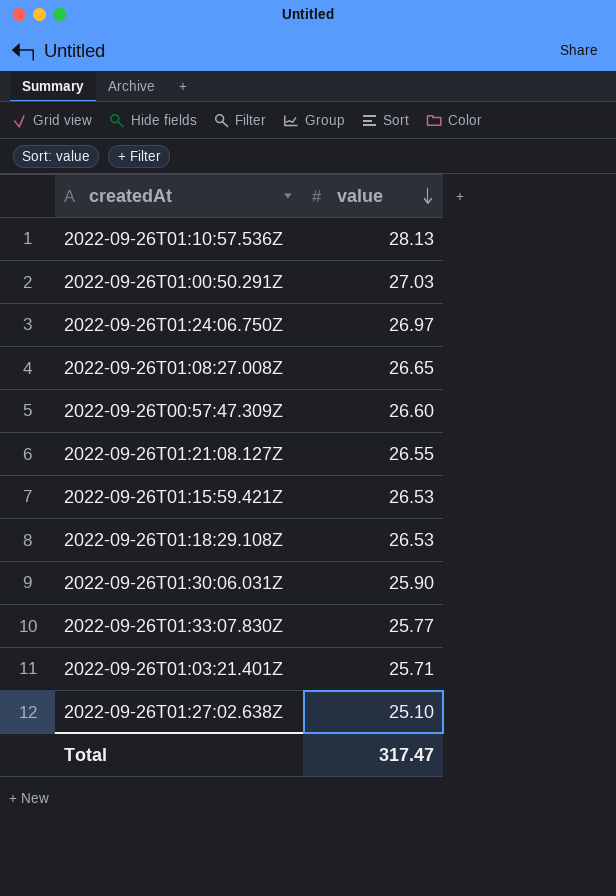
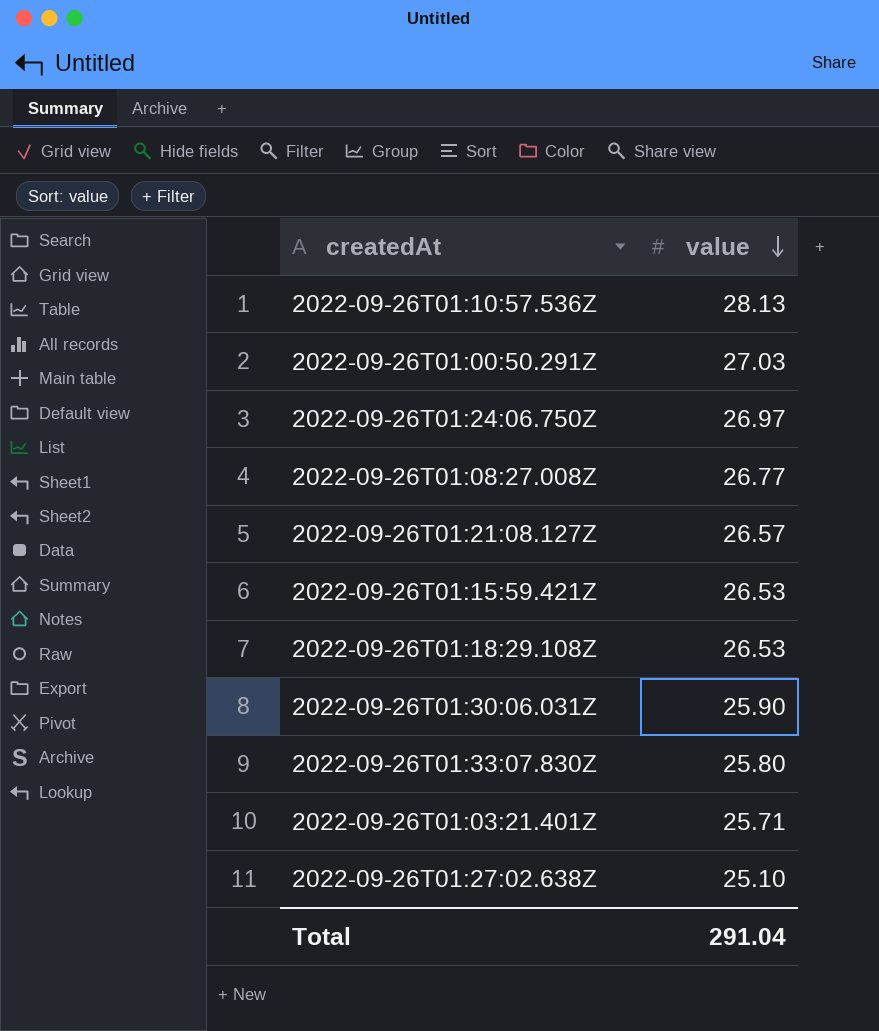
row 2022-09-26T00:57:47.309Z: 26.60 -> none
2022-09-26T01:08:27.008Z | value: 26.65 -> 26.77
2022-09-26T01:21:08.127Z | value: 26.55 -> 26.57
2022-09-26T01:33:07.830Z | value: 25.77 -> 25.80
Total | value: 317.47 -> 291.04

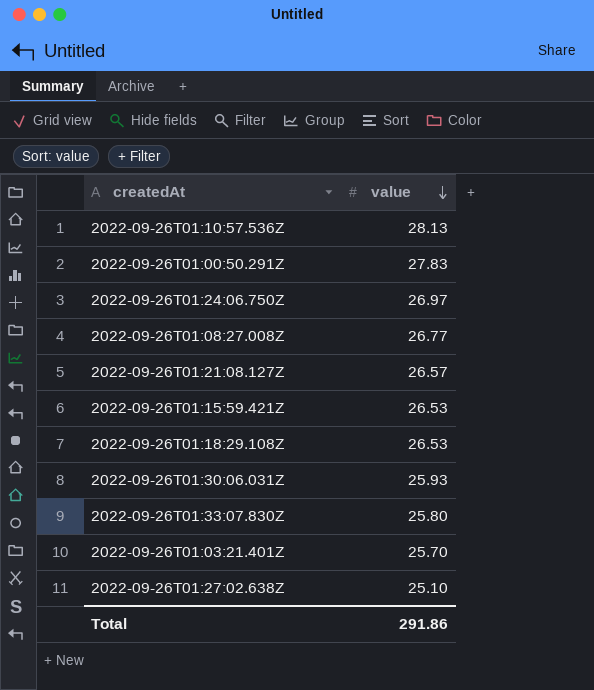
2022-09-26T01:00:50.291Z | value: 27.03 -> 27.83
2022-09-26T01:30:06.031Z | value: 25.90 -> 25.93
2022-09-26T01:03:21.401Z | value: 25.71 -> 25.70
Total | value: 291.04 -> 291.86

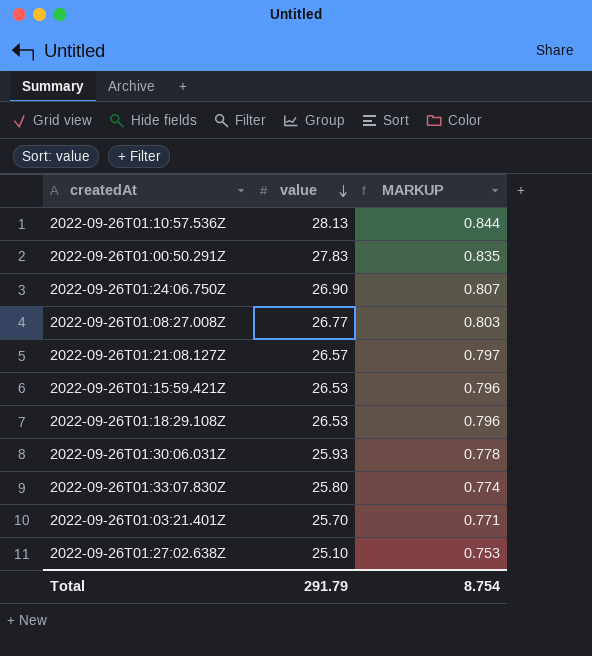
column MARKUP | formula: none -> [value] * 0.03
2022-09-26T01:24:06.750Z | value: 26.97 -> 26.90
Total | value: 291.86 -> 291.79

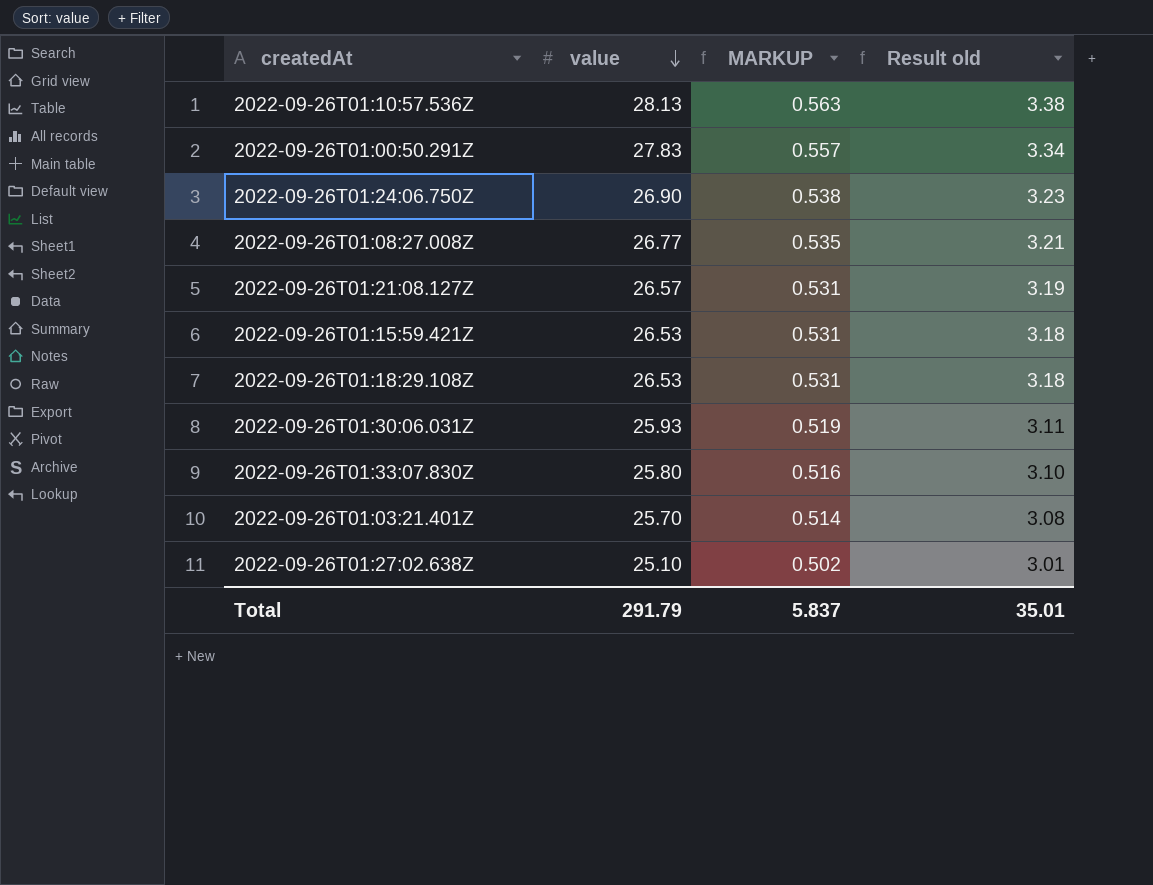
column MARKUP | formula: [value] * 0.03 -> [value] * 0.02
column Result old | formula: none -> [value] * 0.12
Total | MARKUP: 8.754 -> 5.837

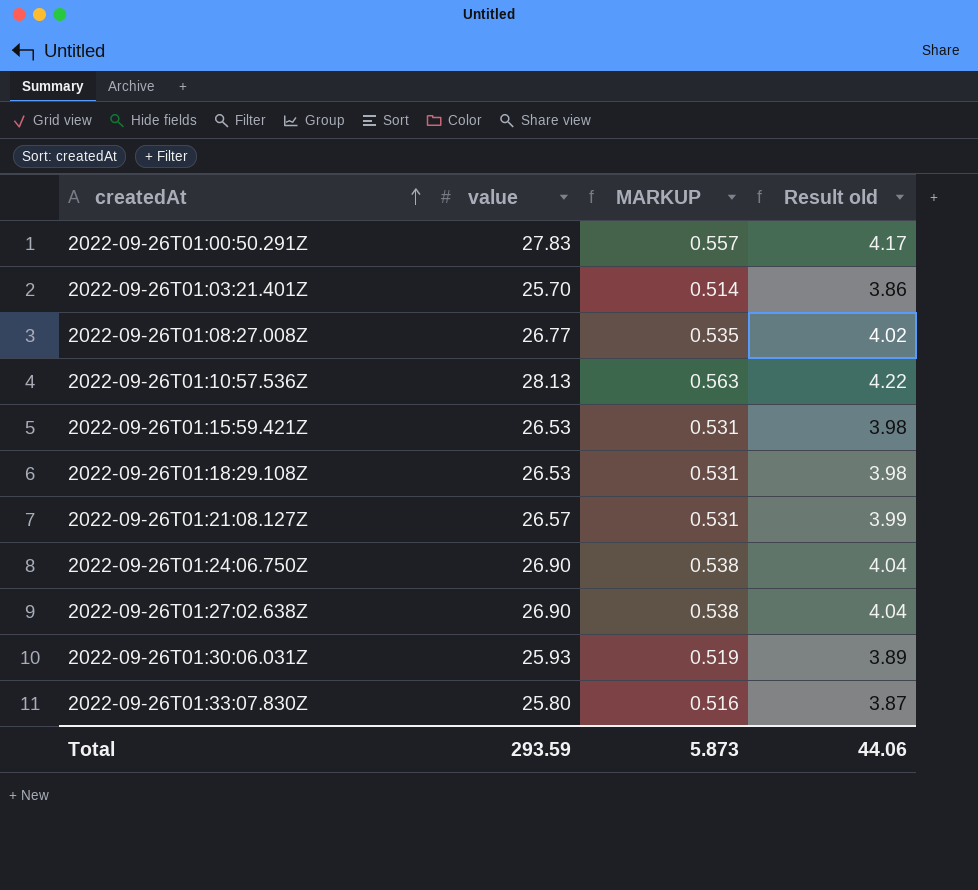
row order: value descending -> createdAt ascending
column Result old | formula: [value] * 0.12 -> [value] * 0.15
2022-09-26T01:27:02.638Z | value: 25.10 -> 26.90
2022-09-26T01:27:02.638Z | MARKUP: 0.502 -> 0.538
Total | value: 291.79 -> 293.59
Total | MARKUP: 5.837 -> 5.873
Total | Result old: 35.01 -> 44.06

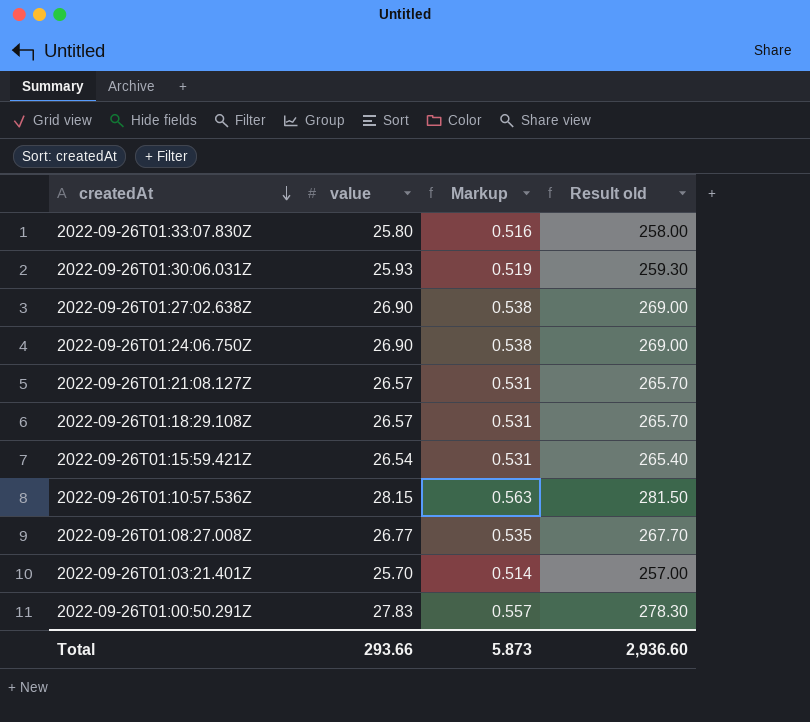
row order: createdAt ascending -> createdAt descending
column name: MARKUP -> Markup
column Result old | formula: [value] * 0.15 -> [value] * 10
2022-09-26T01:18:29.108Z | value: 26.53 -> 26.57
2022-09-26T01:15:59.421Z | value: 26.53 -> 26.54
2022-09-26T01:10:57.536Z | value: 28.13 -> 28.15
Total | value: 293.59 -> 293.66
Total | Result old: 44.06 -> 2,936.60

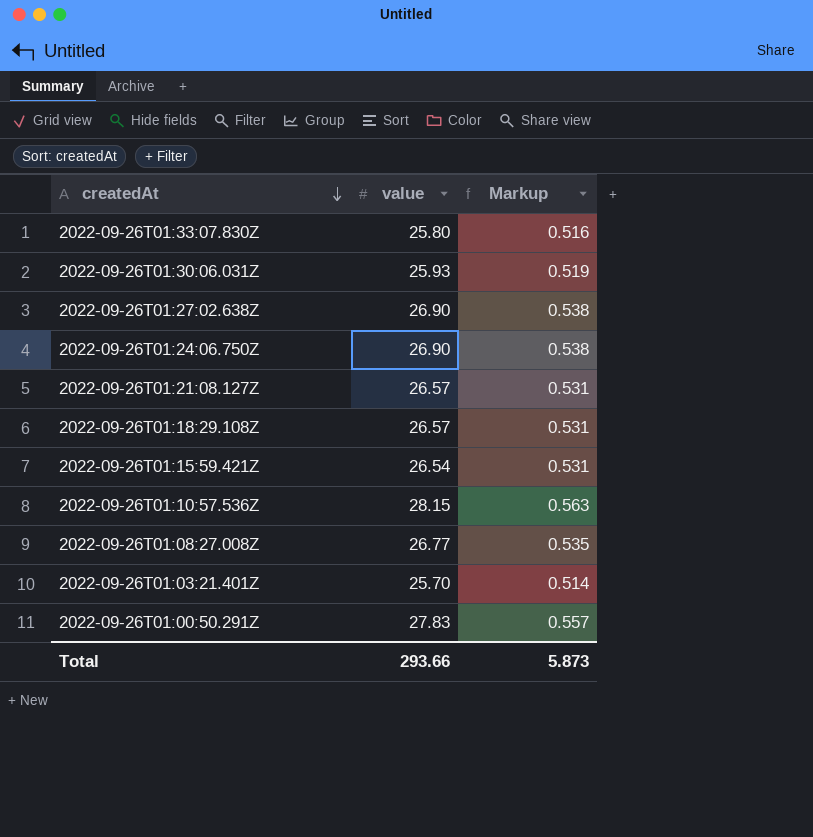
column Result old | formula: [value] * 10 -> none

